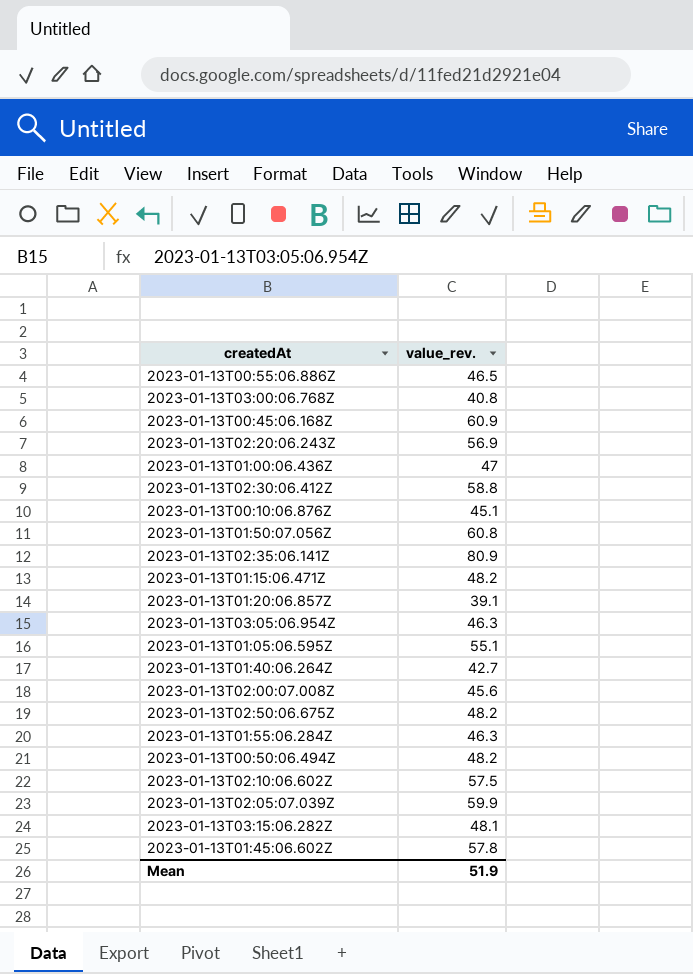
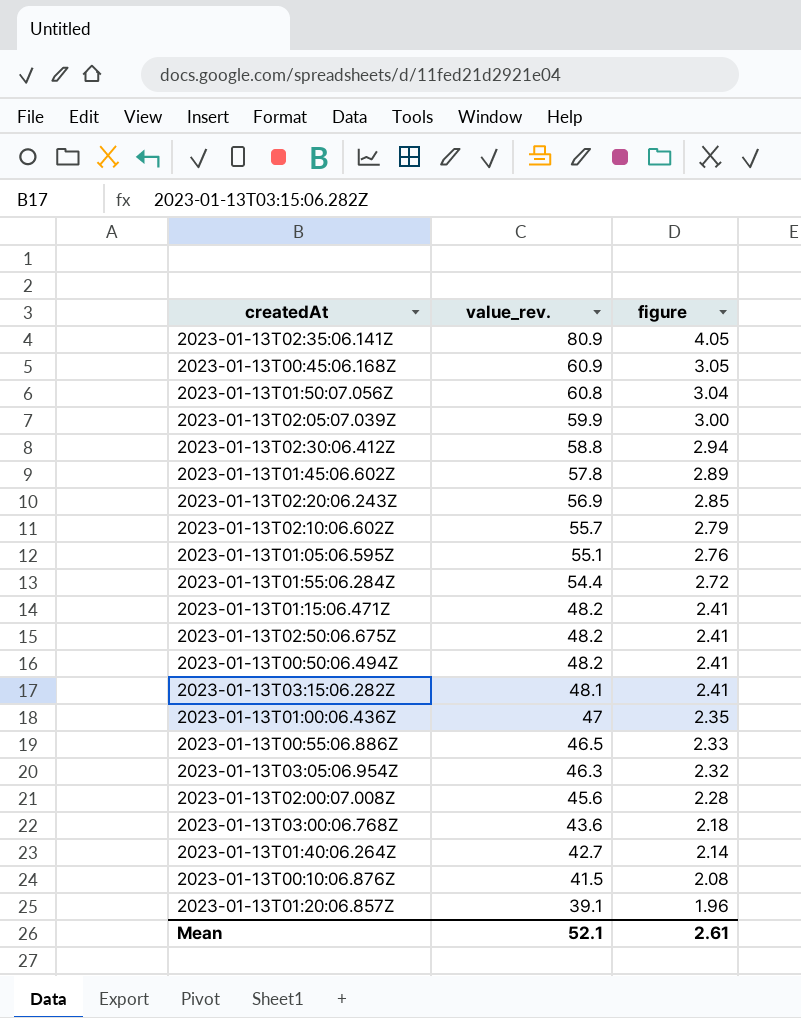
row order: none -> value_rev. descending
column figure | formula: none -> [value_rev.] * 0.05
2023-01-13T02:10:06.602Z | value_rev.: 57.5 -> 55.7
2023-01-13T01:55:06.284Z | value_rev.: 46.3 -> 54.4
2023-01-13T03:00:06.768Z | value_rev.: 40.8 -> 43.6
2023-01-13T00:10:06.876Z | value_rev.: 45.1 -> 41.5
Mean | value_rev.: 51.9 -> 52.1

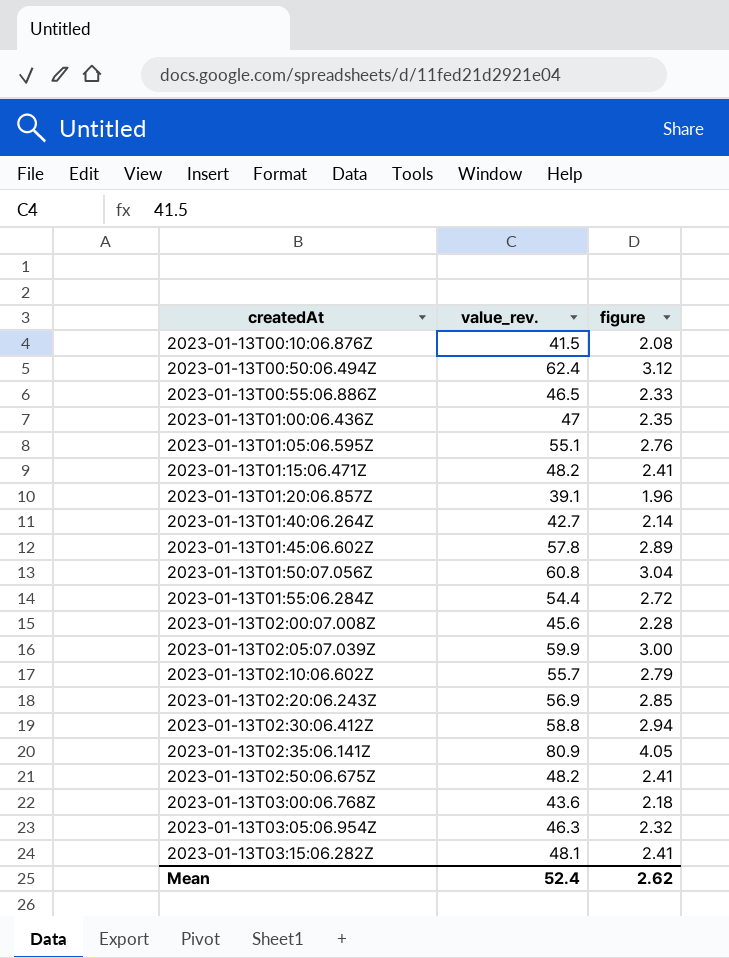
row order: value_rev. descending -> createdAt ascending
row 2023-01-13T00:45:06.168Z: 60.9 | 3.05 -> none
2023-01-13T00:50:06.494Z | value_rev.: 48.2 -> 62.4
2023-01-13T00:50:06.494Z | figure: 2.41 -> 3.12
Mean | value_rev.: 52.1 -> 52.4
Mean | figure: 2.61 -> 2.62

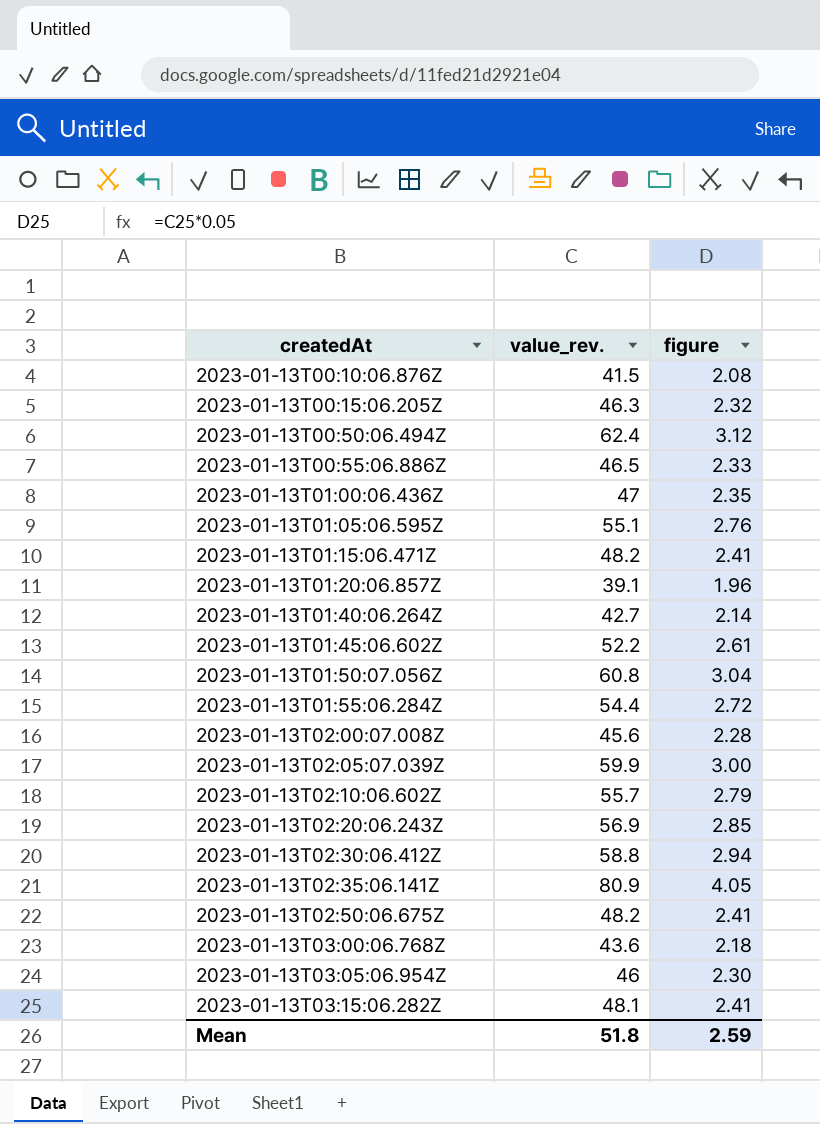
row 2023-01-13T00:15:06.205Z: none -> 46.3 | 2.32
2023-01-13T01:45:06.602Z | value_rev.: 57.8 -> 52.2
2023-01-13T01:45:06.602Z | figure: 2.89 -> 2.61
2023-01-13T03:05:06.954Z | value_rev.: 46.3 -> 46
2023-01-13T03:05:06.954Z | figure: 2.32 -> 2.30
Mean | value_rev.: 52.4 -> 51.8
Mean | figure: 2.62 -> 2.59

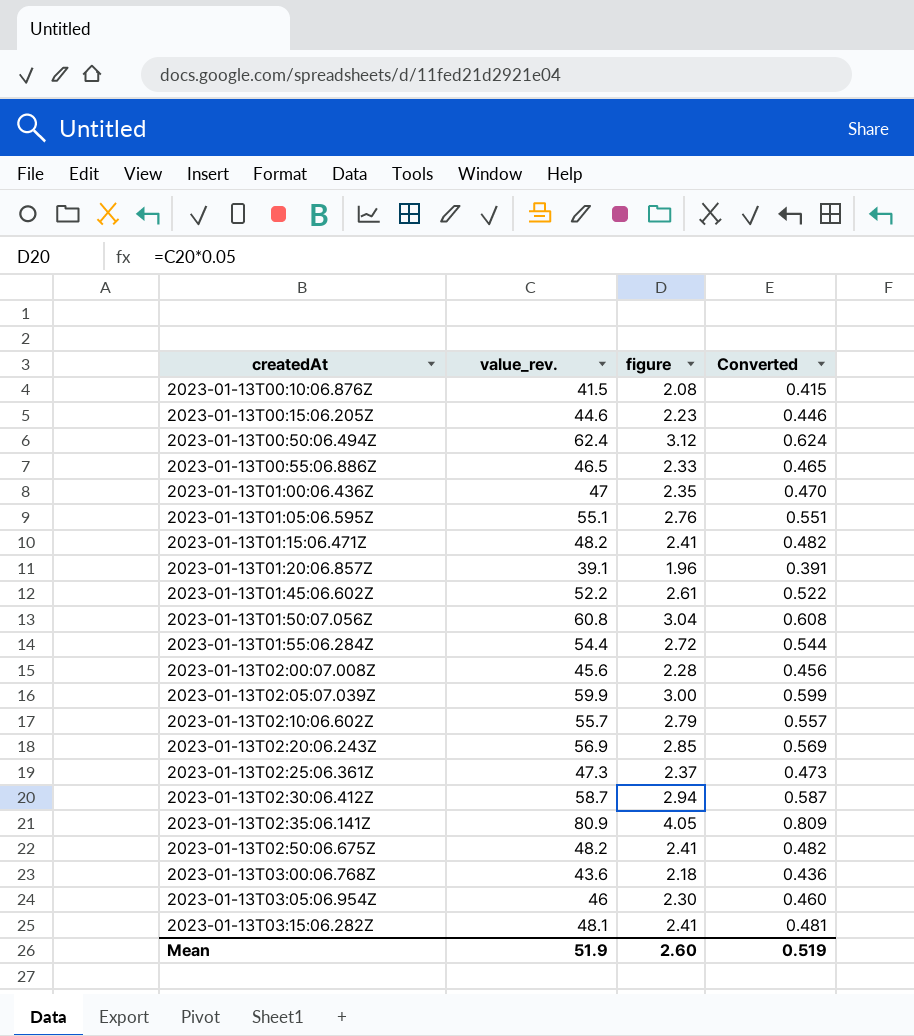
column Converted | formula: none -> [value_rev.] * 0.01
row 2023-01-13T01:40:06.264Z: 42.7 | 2.14 -> none
2023-01-13T00:15:06.205Z | value_rev.: 46.3 -> 44.6
2023-01-13T00:15:06.205Z | figure: 2.32 -> 2.23
row 2023-01-13T02:25:06.361Z: none -> 47.3 | 2.37 | 0.473
2023-01-13T02:30:06.412Z | value_rev.: 58.8 -> 58.7
Mean | value_rev.: 51.8 -> 51.9
Mean | figure: 2.59 -> 2.60

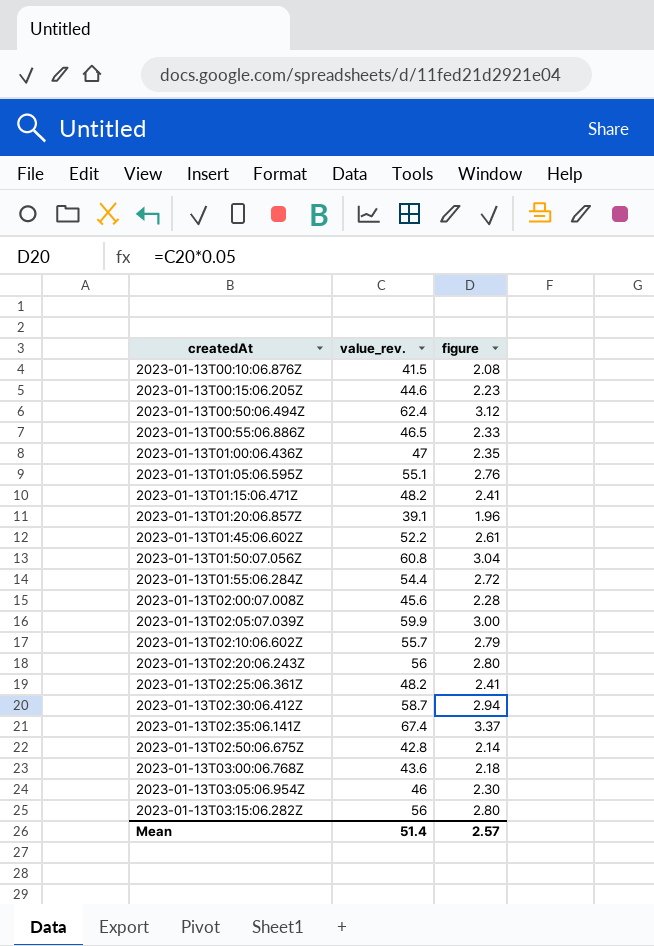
column Converted | formula: [value_rev.] * 0.01 -> none
2023-01-13T02:20:06.243Z | value_rev.: 56.9 -> 56
2023-01-13T02:20:06.243Z | figure: 2.85 -> 2.80
2023-01-13T02:25:06.361Z | value_rev.: 47.3 -> 48.2
2023-01-13T02:25:06.361Z | figure: 2.37 -> 2.41
2023-01-13T02:35:06.141Z | value_rev.: 80.9 -> 67.4
2023-01-13T02:35:06.141Z | figure: 4.05 -> 3.37
2023-01-13T02:50:06.675Z | value_rev.: 48.2 -> 42.8
2023-01-13T02:50:06.675Z | figure: 2.41 -> 2.14
2023-01-13T03:15:06.282Z | value_rev.: 48.1 -> 56
2023-01-13T03:15:06.282Z | figure: 2.41 -> 2.80
Mean | value_rev.: 51.9 -> 51.4
Mean | figure: 2.60 -> 2.57

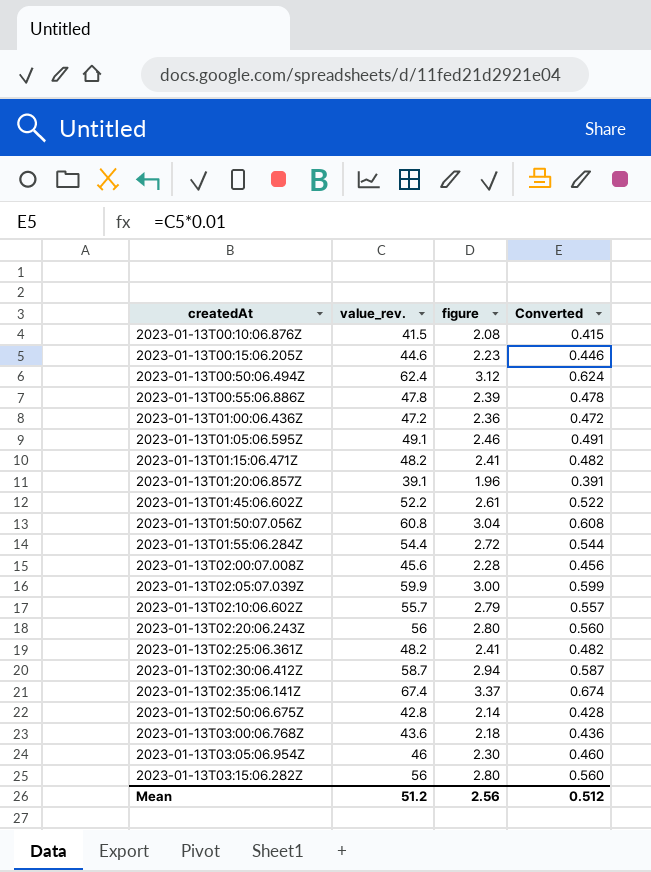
column Converted | formula: none -> [value_rev.] * 0.01
2023-01-13T00:55:06.886Z | value_rev.: 46.5 -> 47.8
2023-01-13T00:55:06.886Z | figure: 2.33 -> 2.39
2023-01-13T01:00:06.436Z | value_rev.: 47 -> 47.2
2023-01-13T01:00:06.436Z | figure: 2.35 -> 2.36
2023-01-13T01:05:06.595Z | value_rev.: 55.1 -> 49.1
2023-01-13T01:05:06.595Z | figure: 2.76 -> 2.46
Mean | value_rev.: 51.4 -> 51.2
Mean | figure: 2.57 -> 2.56

